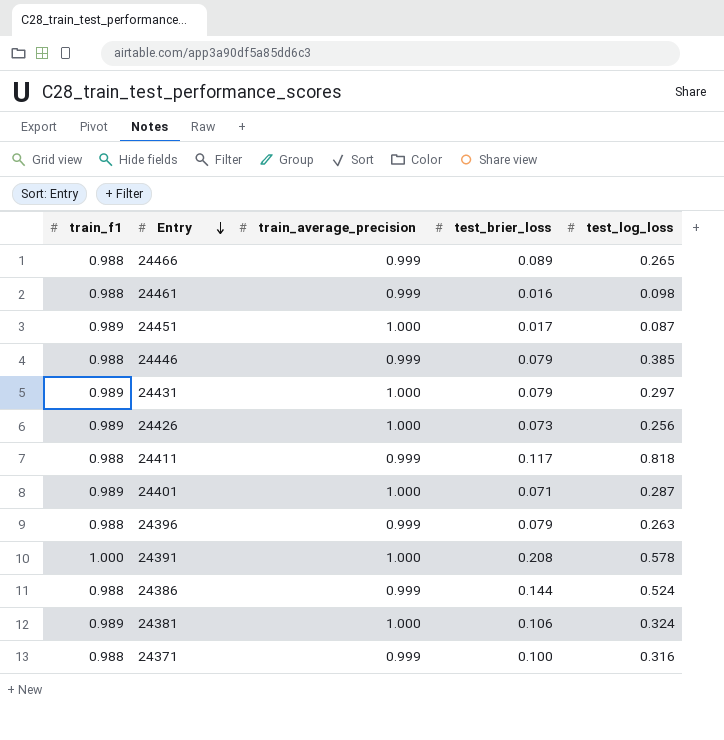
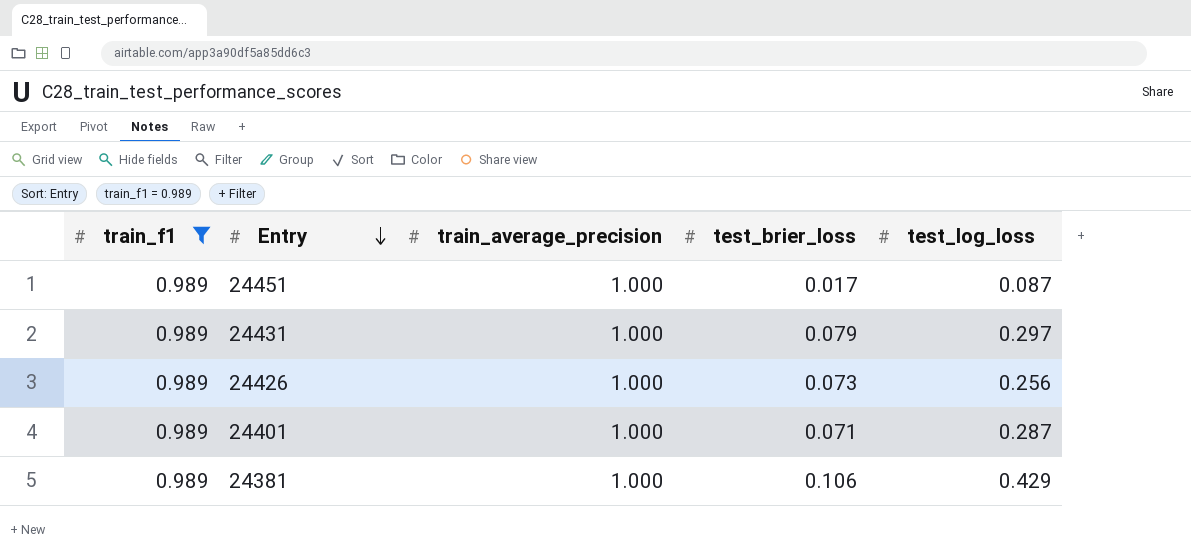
filter: none -> train_f1 = 0.989
24381 | test_log_loss: 0.324 -> 0.429

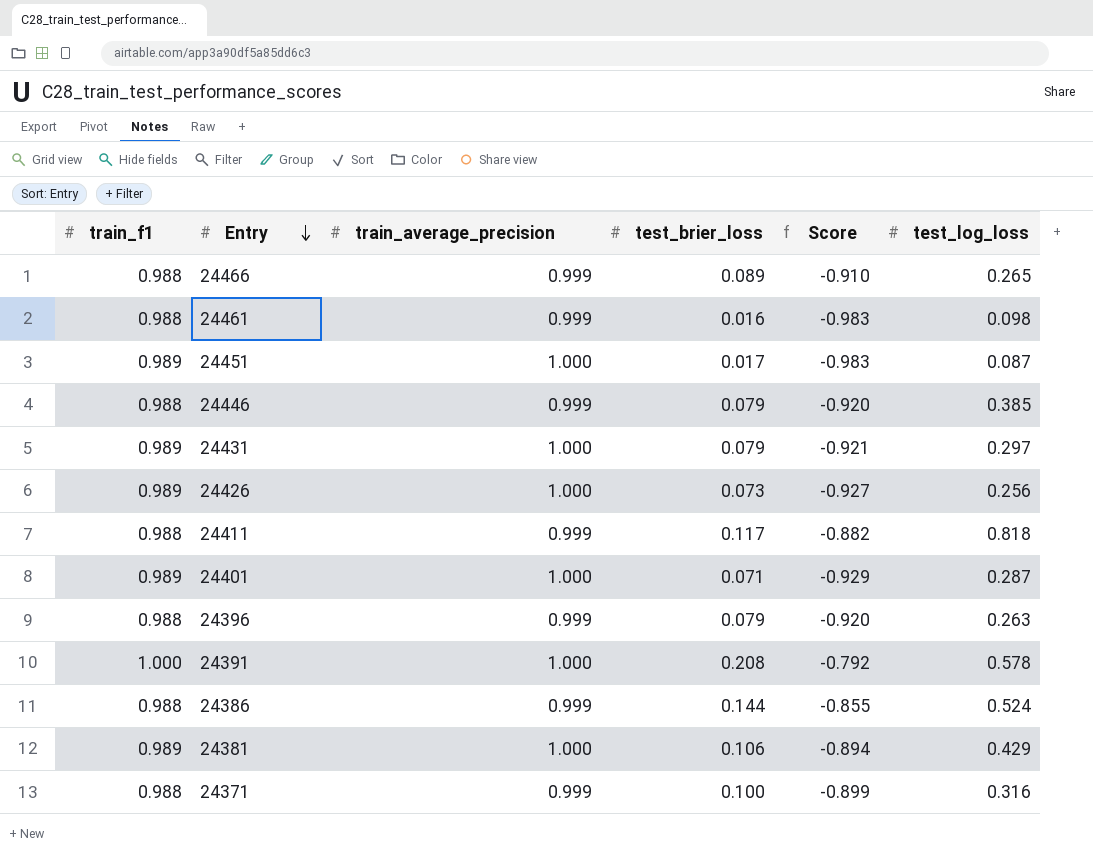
filter: train_f1 = 0.989 -> none
column Score | formula: none -> [test_brier_loss] - [train_average_precision]

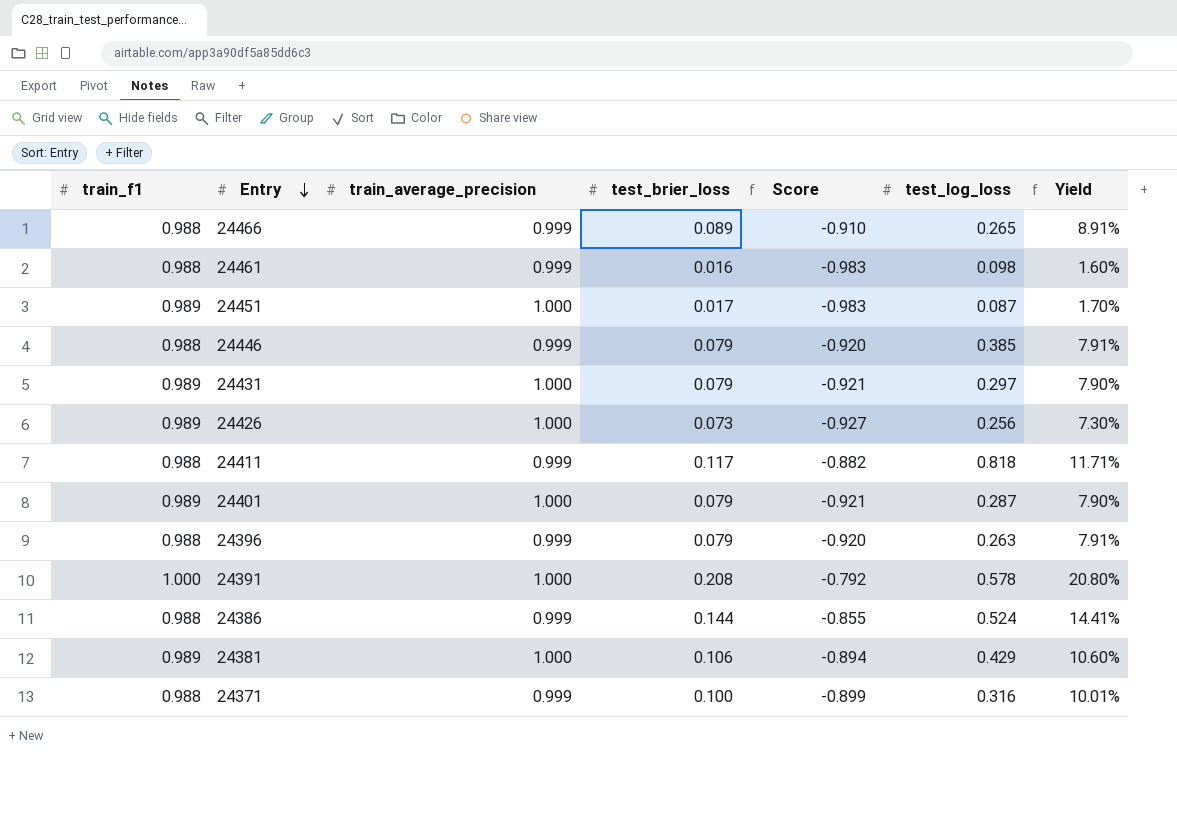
column Yield | formula: none -> [test_brier_loss] / [train_average_precision]
24401 | test_brier_loss: 0.071 -> 0.079
24401 | Score: -0.929 -> -0.921

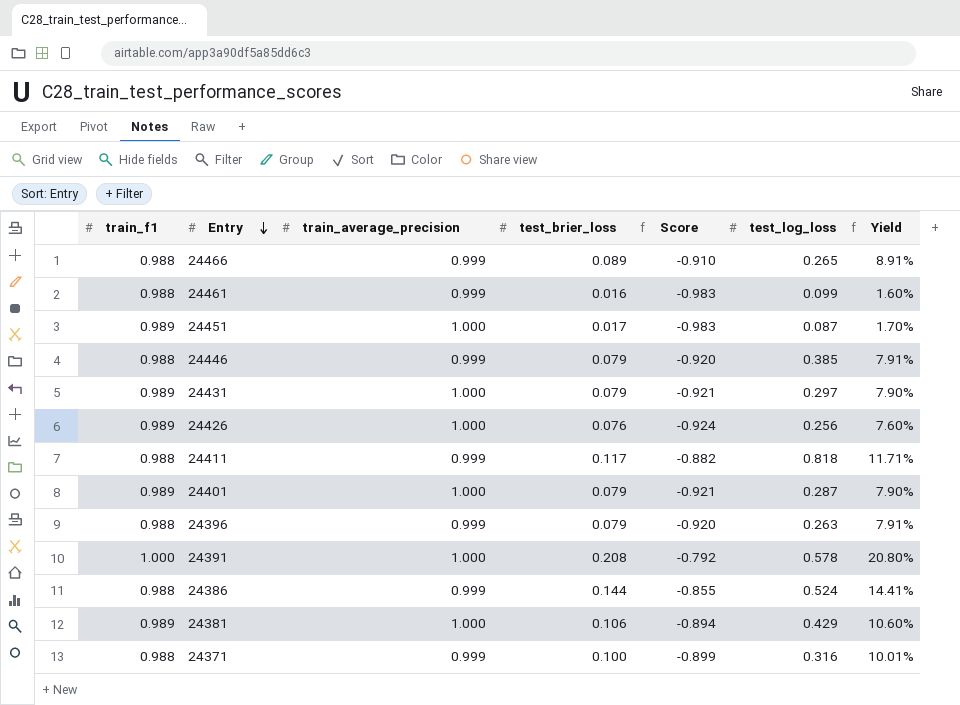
24461 | test_log_loss: 0.098 -> 0.099
24426 | test_brier_loss: 0.073 -> 0.076
24426 | Score: -0.927 -> -0.924
24426 | Yield: 7.30% -> 7.60%

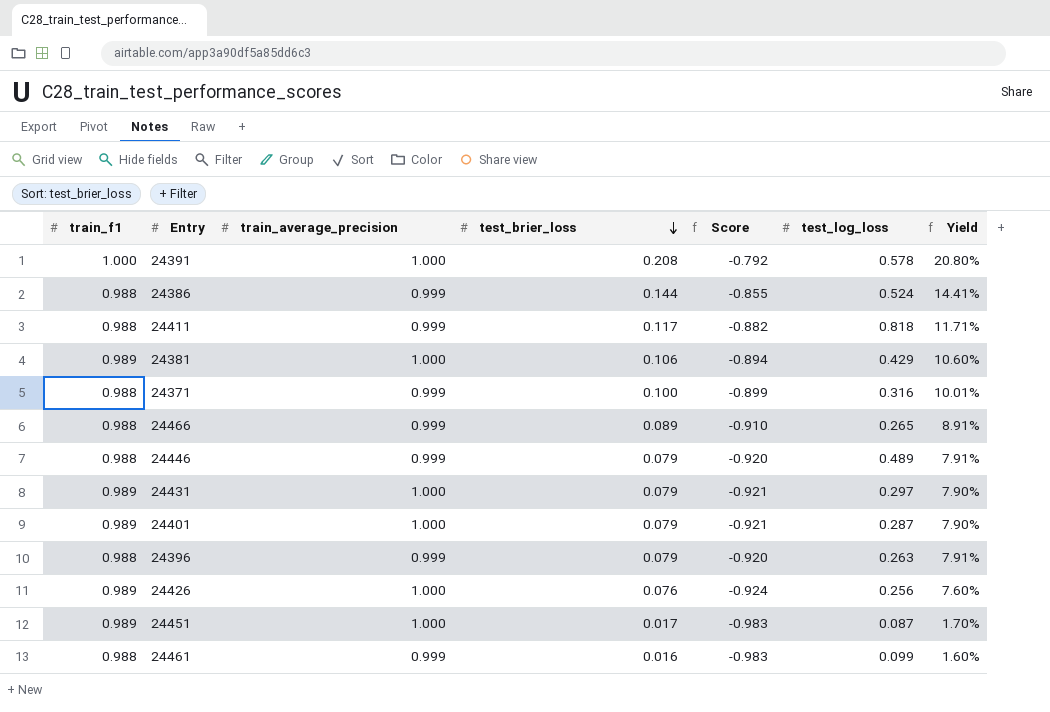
row order: Entry descending -> test_brier_loss descending
24446 | test_log_loss: 0.385 -> 0.489

